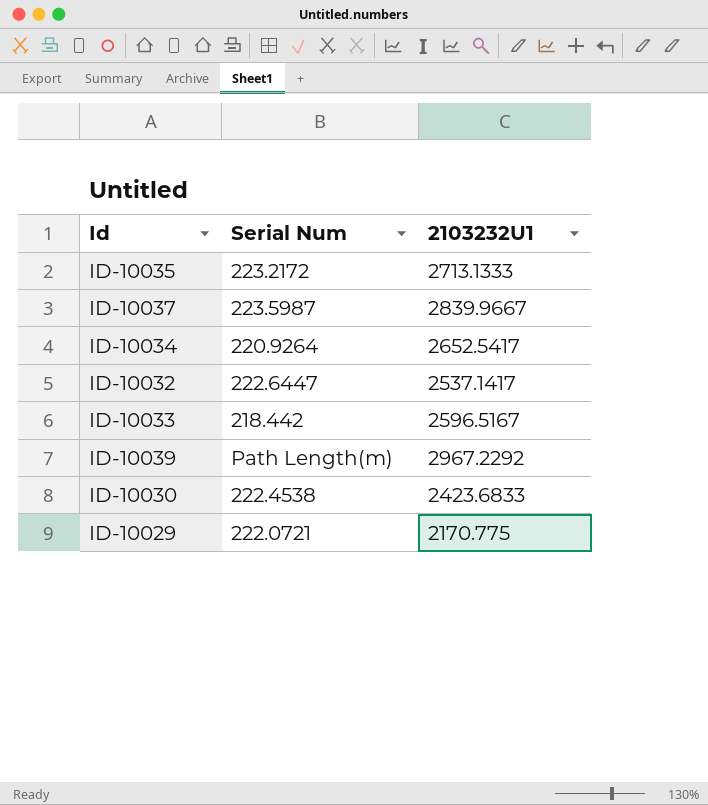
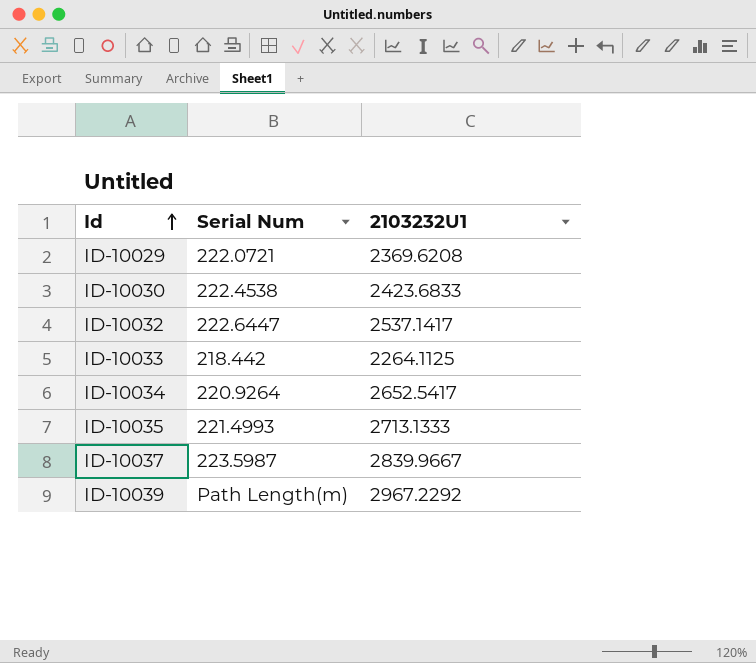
row order: none -> Id ascending
ID-10029 | 2103232U1: 2170.775 -> 2369.6208
ID-10033 | 2103232U1: 2596.5167 -> 2264.1125
ID-10035 | Serial Num: 223.2172 -> 221.4993

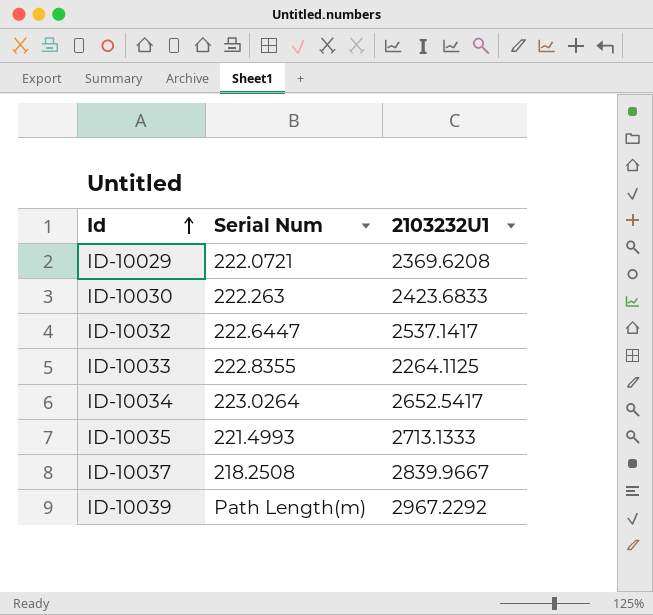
ID-10030 | Serial Num: 222.4538 -> 222.263
ID-10033 | Serial Num: 218.442 -> 222.8355
ID-10034 | Serial Num: 220.9264 -> 223.0264
ID-10037 | Serial Num: 223.5987 -> 218.2508

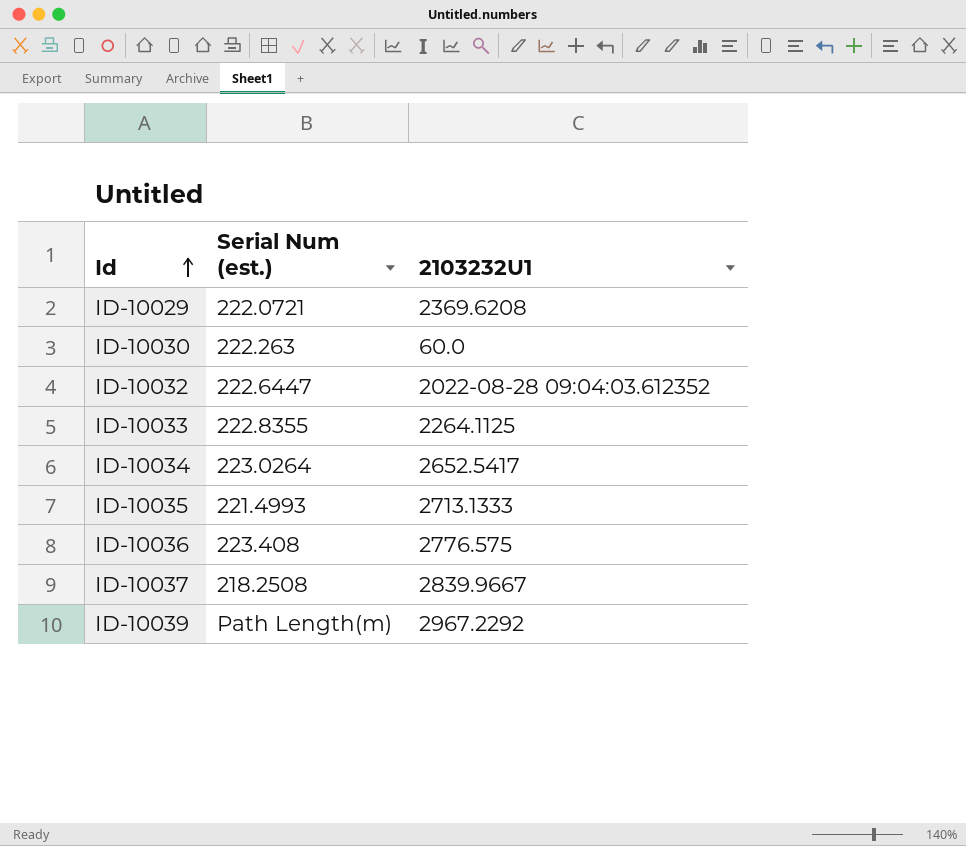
column name: Serial Num -> Serial Num (est.)
ID-10030 | 2103232U1: 2423.6833 -> 60.0
ID-10032 | 2103232U1: 2537.1417 -> 2022-08-28 09:04:03.612352
row ID-10036: none -> 223.408 | 2776.575

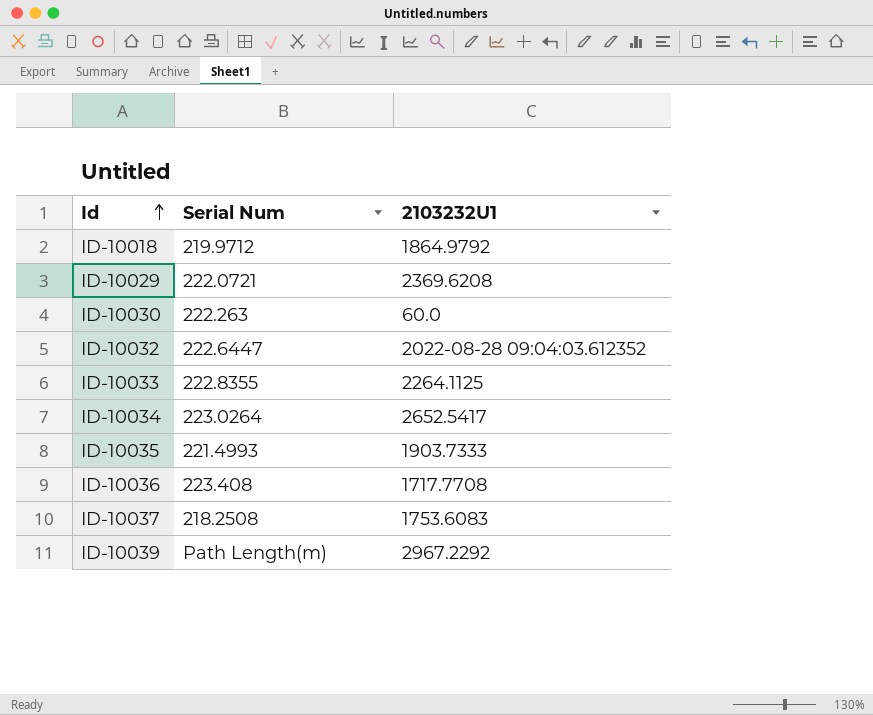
column name: Serial Num (est.) -> Serial Num
row ID-10018: none -> 219.9712 | 1864.9792
ID-10035 | 2103232U1: 2713.1333 -> 1903.7333
ID-10036 | 2103232U1: 2776.575 -> 1717.7708
ID-10037 | 2103232U1: 2839.9667 -> 1753.6083

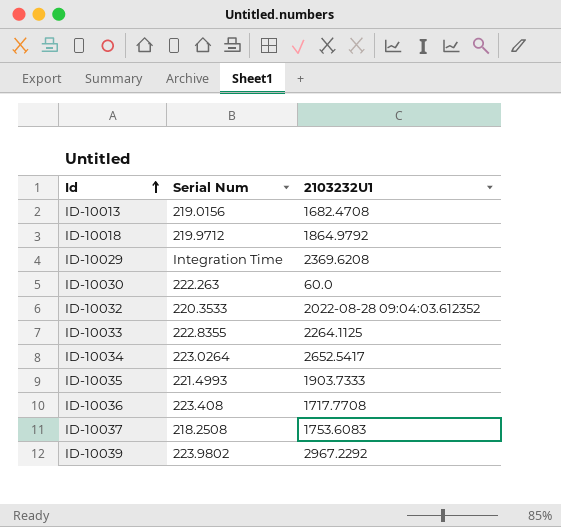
row ID-10013: none -> 219.0156 | 1682.4708
ID-10029 | Serial Num: 222.0721 -> Integration Time
ID-10032 | Serial Num: 222.6447 -> 220.3533
ID-10039 | Serial Num: Path Length(m) -> 223.9802

